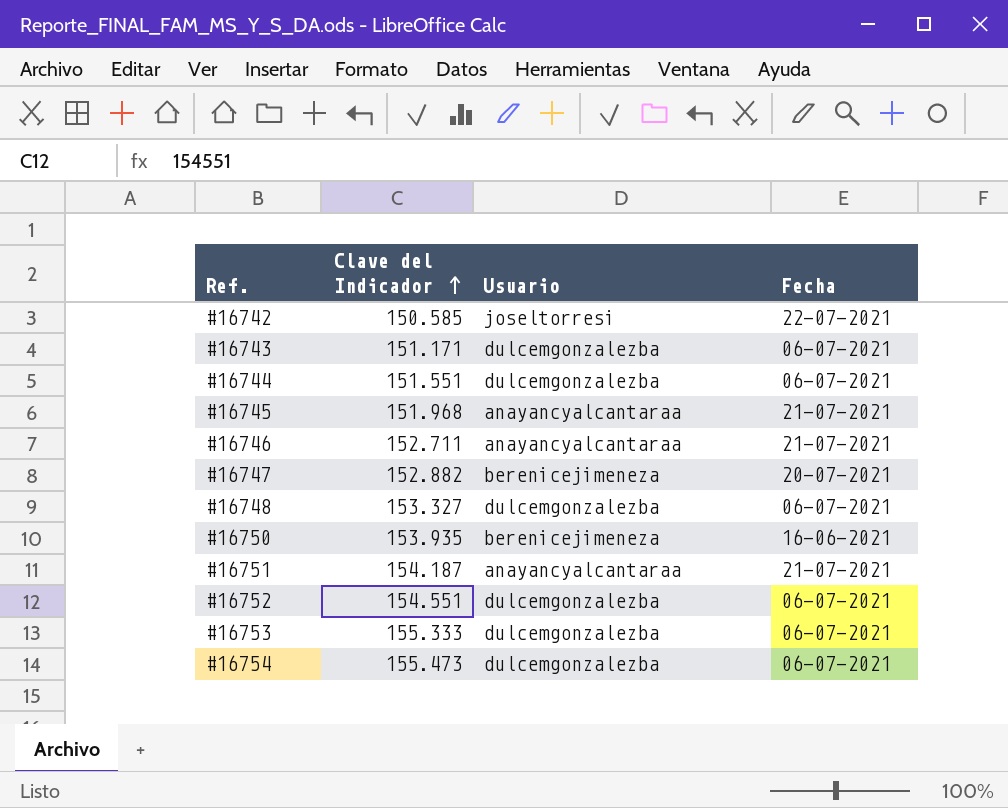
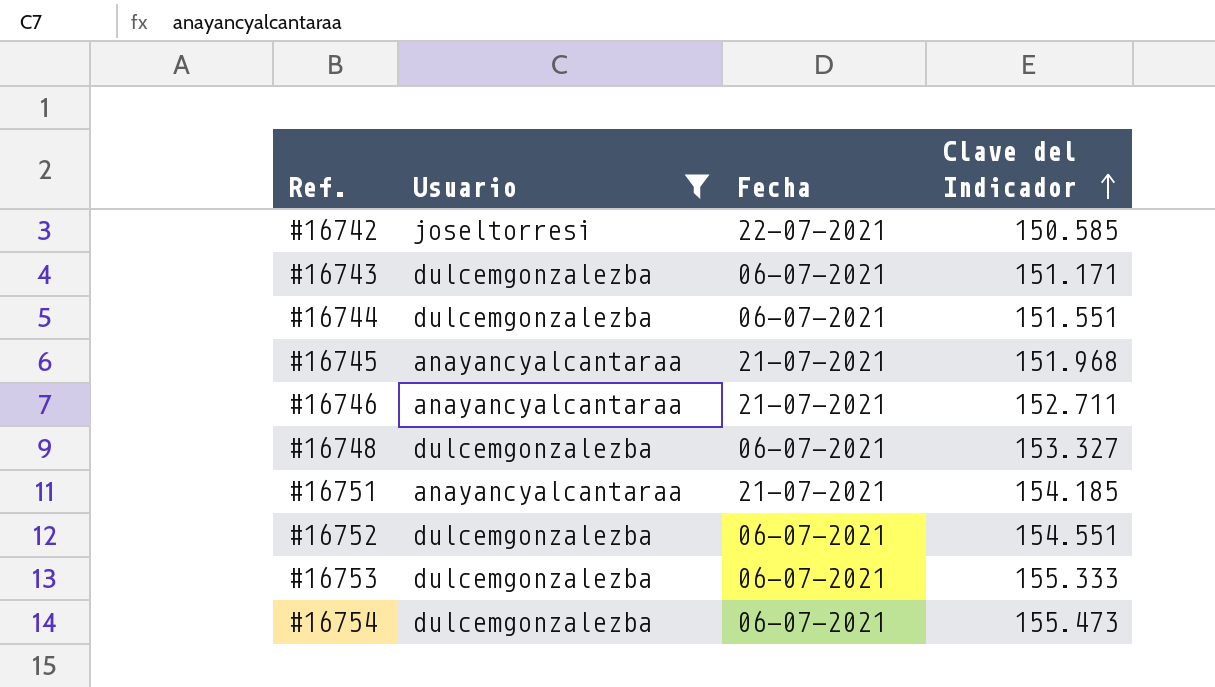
filter: none -> Usuario != berenicejimeneza
column Clave del Indicador | position: 2 -> 4
#16751 | Clave del Indicador: 154.187 -> 154.185

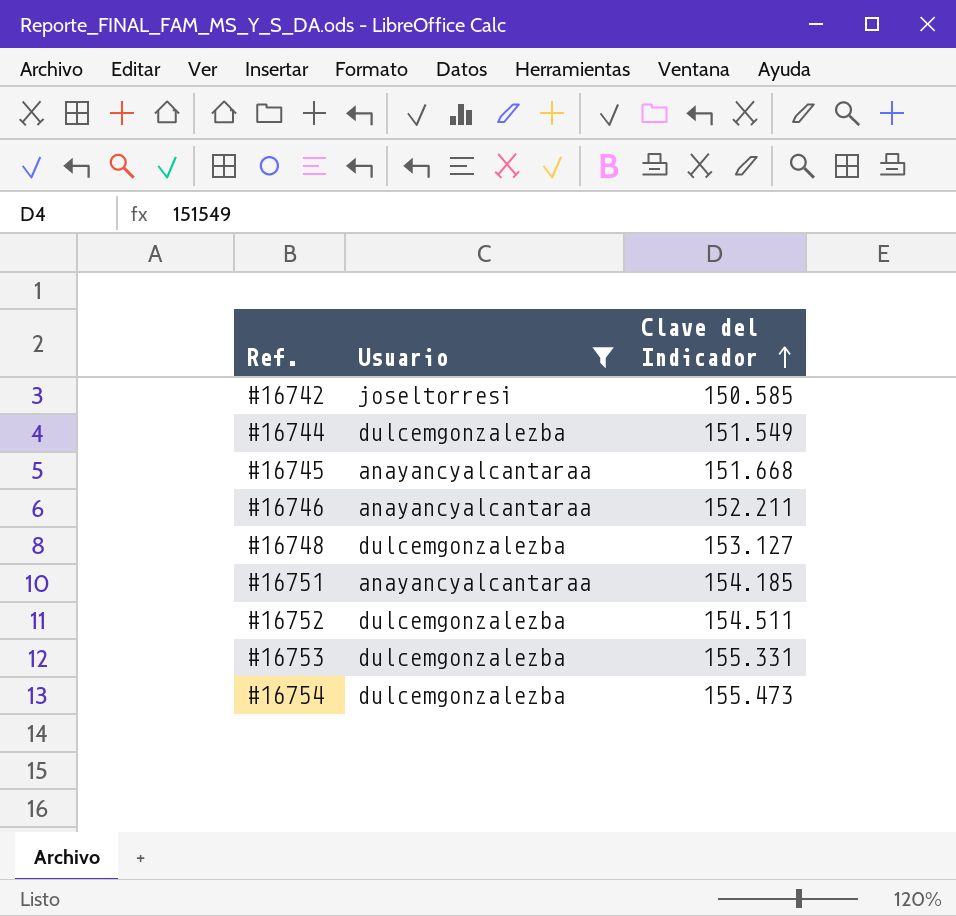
column Fecha | position: 3 -> none
row #16743: dulcemgonzalezba | 06-07-2021 | 151.171 -> none
#16744 | Clave del Indicador: 151.551 -> 151.549
#16745 | Clave del Indicador: 151.968 -> 151.668
#16746 | Clave del Indicador: 152.711 -> 152.211
#16748 | Clave del Indicador: 153.327 -> 153.127
#16752 | Clave del Indicador: 154.551 -> 154.511
#16753 | Clave del Indicador: 155.333 -> 155.331

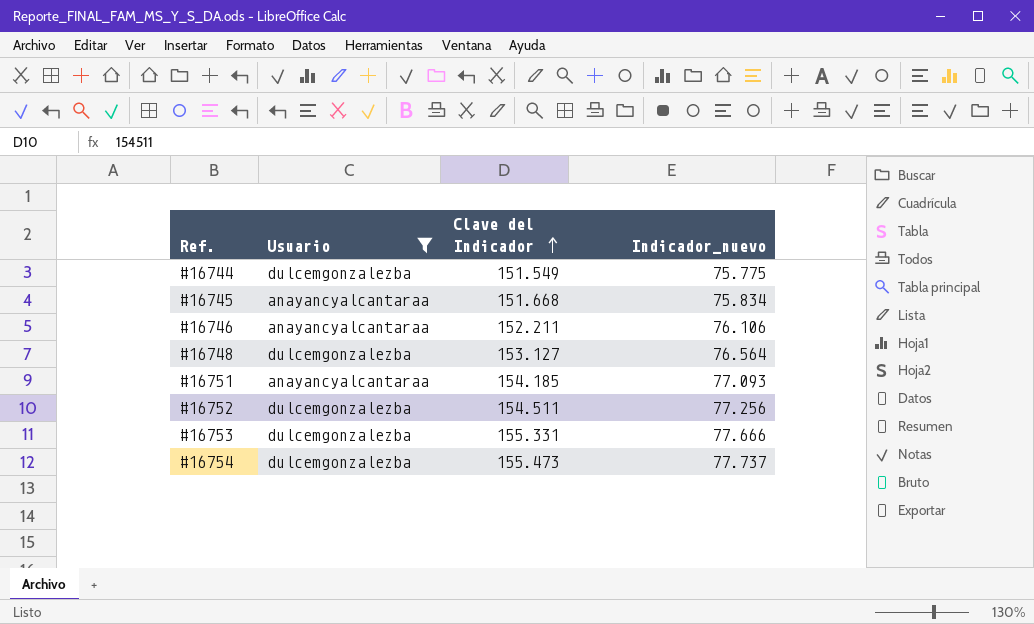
column Indicador_nuevo | formula: none -> [Clave del Indicador] * 0,5
row #16742: joseltorresi | 150.585 -> none

